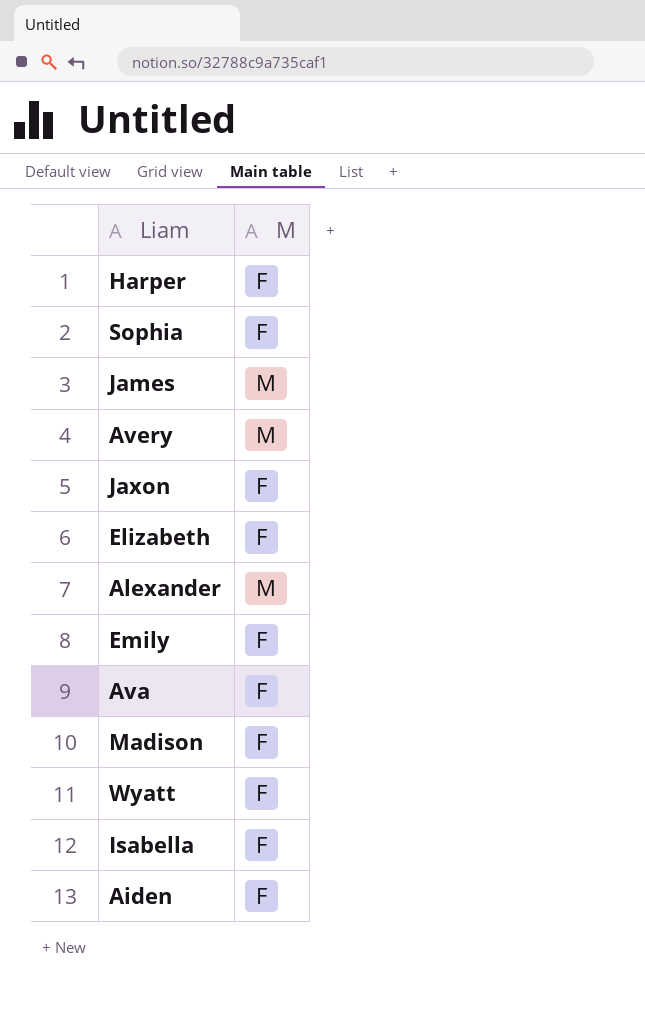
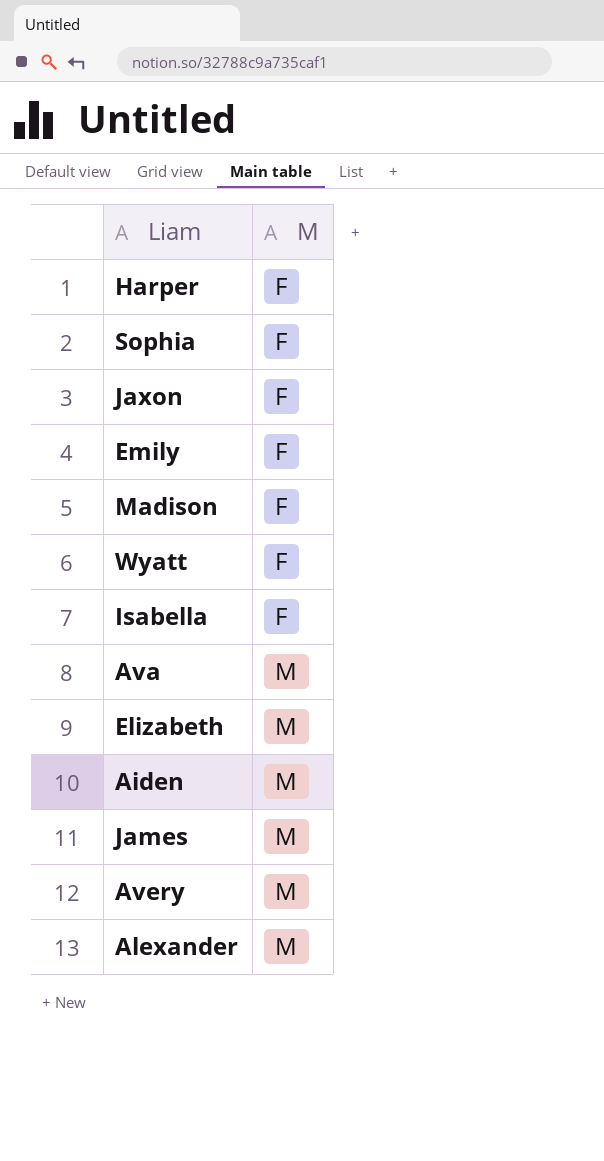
row order: none -> M ascending
Ava | M: F -> M
Elizabeth | M: F -> M
Aiden | M: F -> M

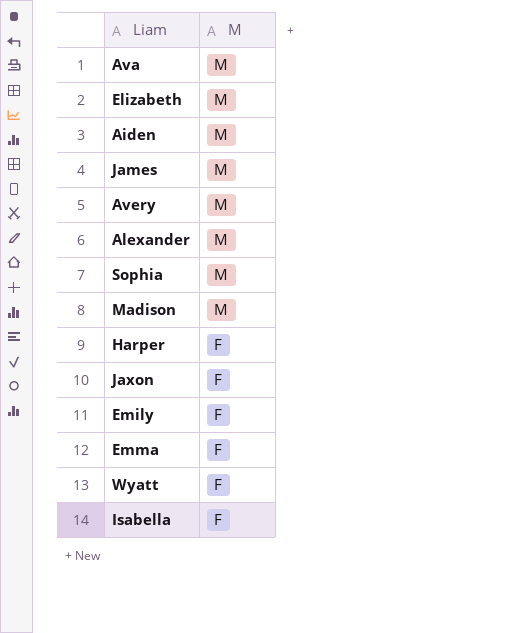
row order: M ascending -> M descending
Sophia | M: F -> M
Madison | M: F -> M
row Emma: none -> F

